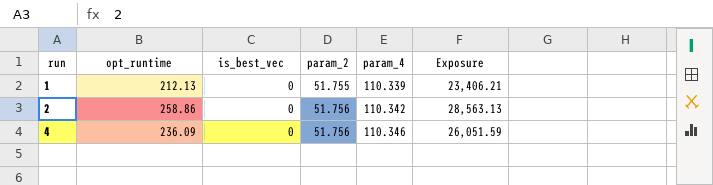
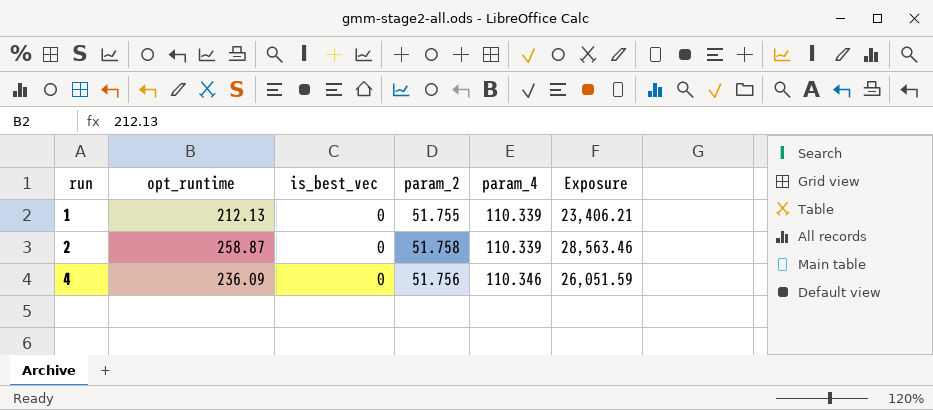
2 | opt_runtime: 258.86 -> 258.87
2 | param_2: 51.756 -> 51.758
2 | param_4: 110.342 -> 110.339
2 | Exposure: 28,563.13 -> 28,563.46

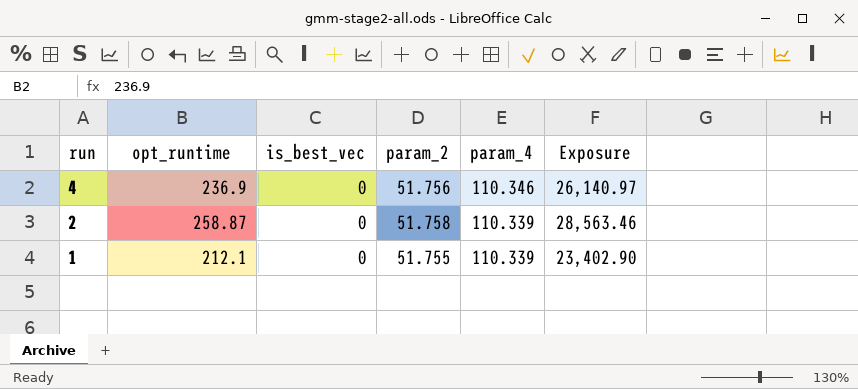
row order: run ascending -> run descending
4 | opt_runtime: 236.09 -> 236.9
4 | Exposure: 26,051.59 -> 26,140.97
1 | opt_runtime: 212.13 -> 212.1
1 | Exposure: 23,406.21 -> 23,402.90

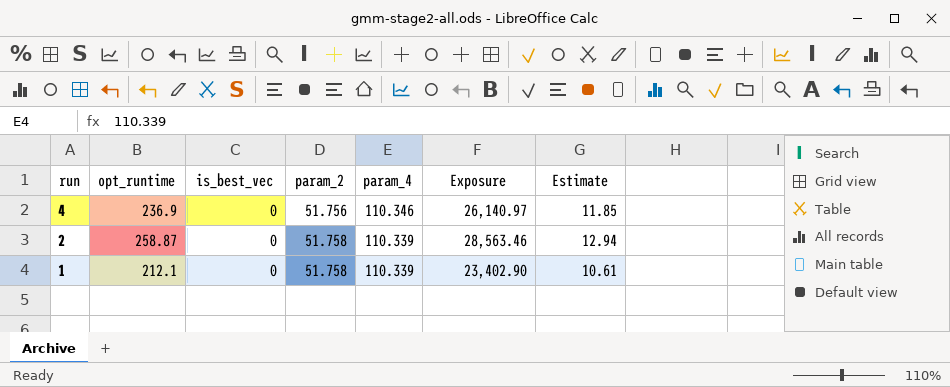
column Estimate | formula: none -> [opt_runtime] * 0.05
1 | param_2: 51.755 -> 51.758

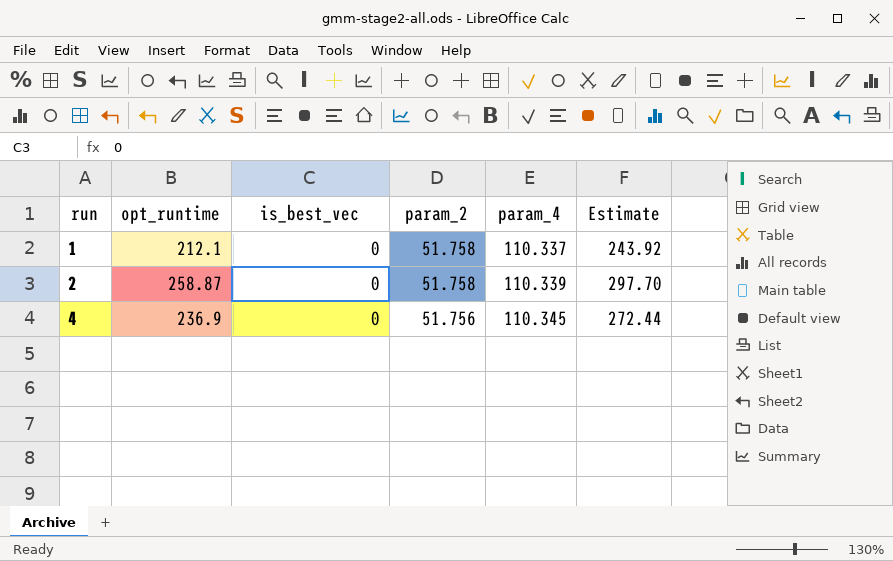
row order: run descending -> run ascending
column Exposure | formula: [opt_runtime] * [param_4] -> none
column Estimate | formula: [opt_runtime] * 0.05 -> [opt_runtime] * 1.15
1 | param_4: 110.339 -> 110.337
4 | param_4: 110.346 -> 110.345

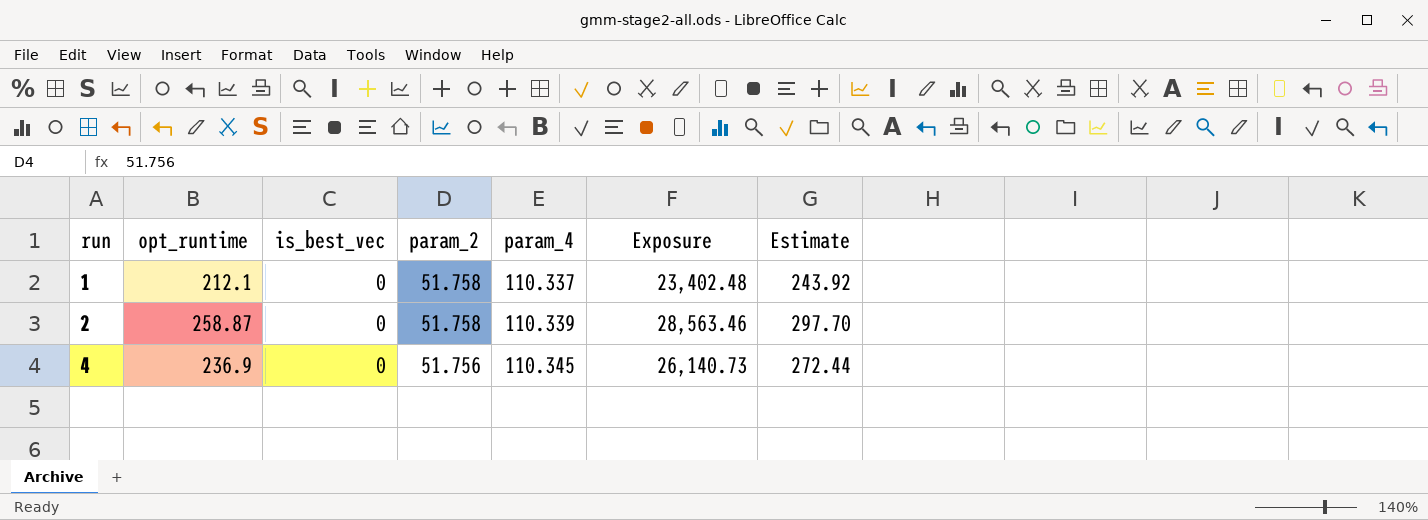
column Exposure | formula: none -> [opt_runtime] * [param_4]

